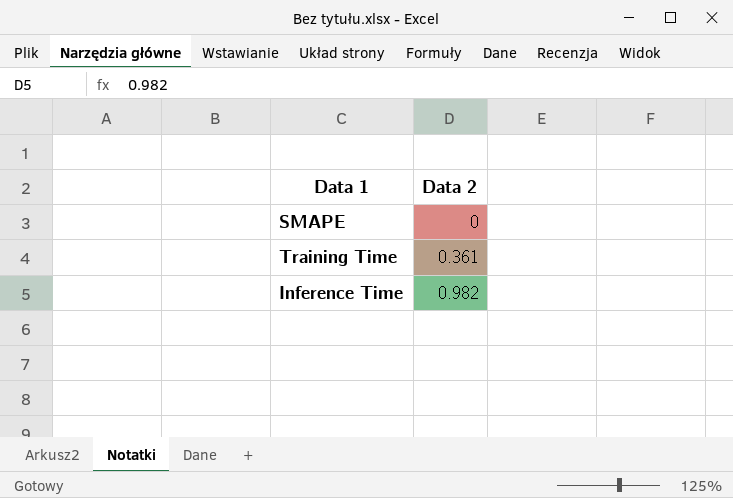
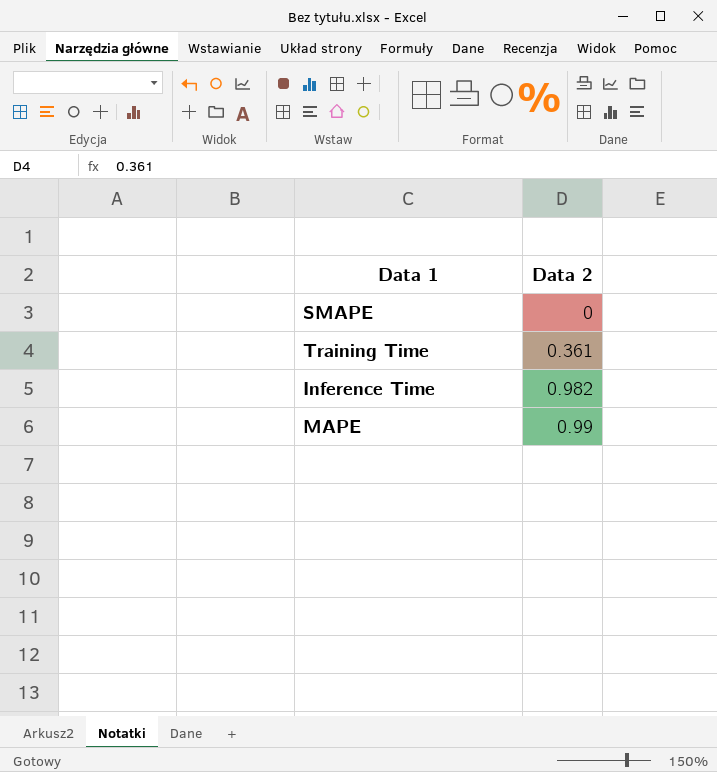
row MAPE: none -> 0.99

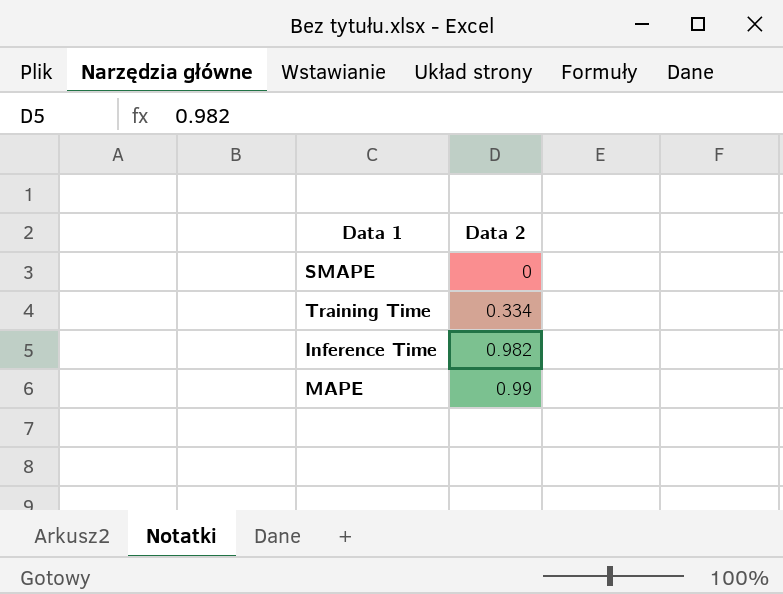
Training Time | Data 2: 0.361 -> 0.334

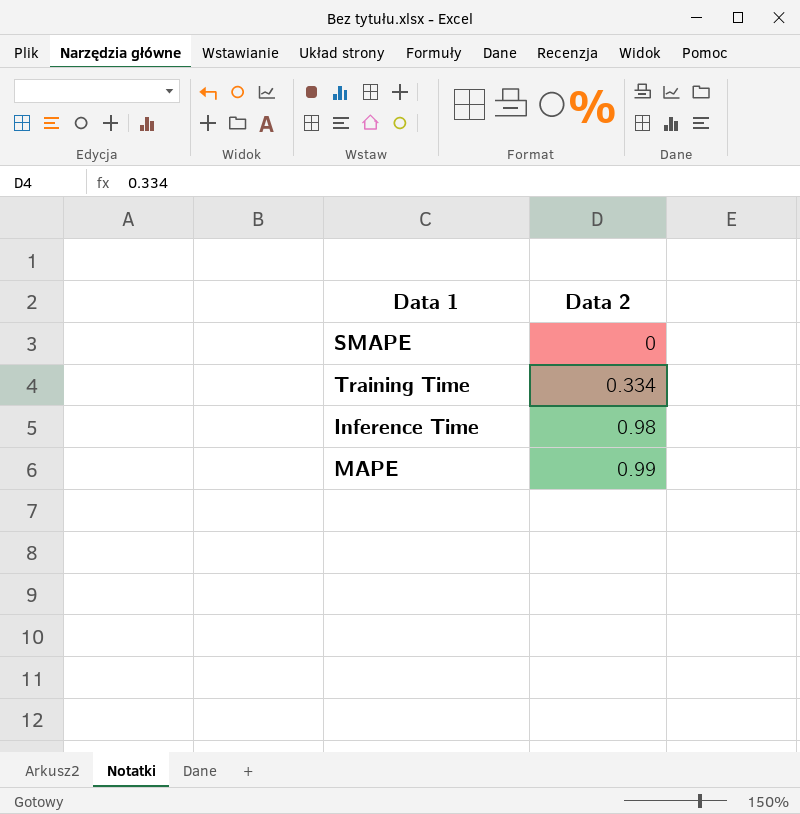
Inference Time | Data 2: 0.982 -> 0.98

